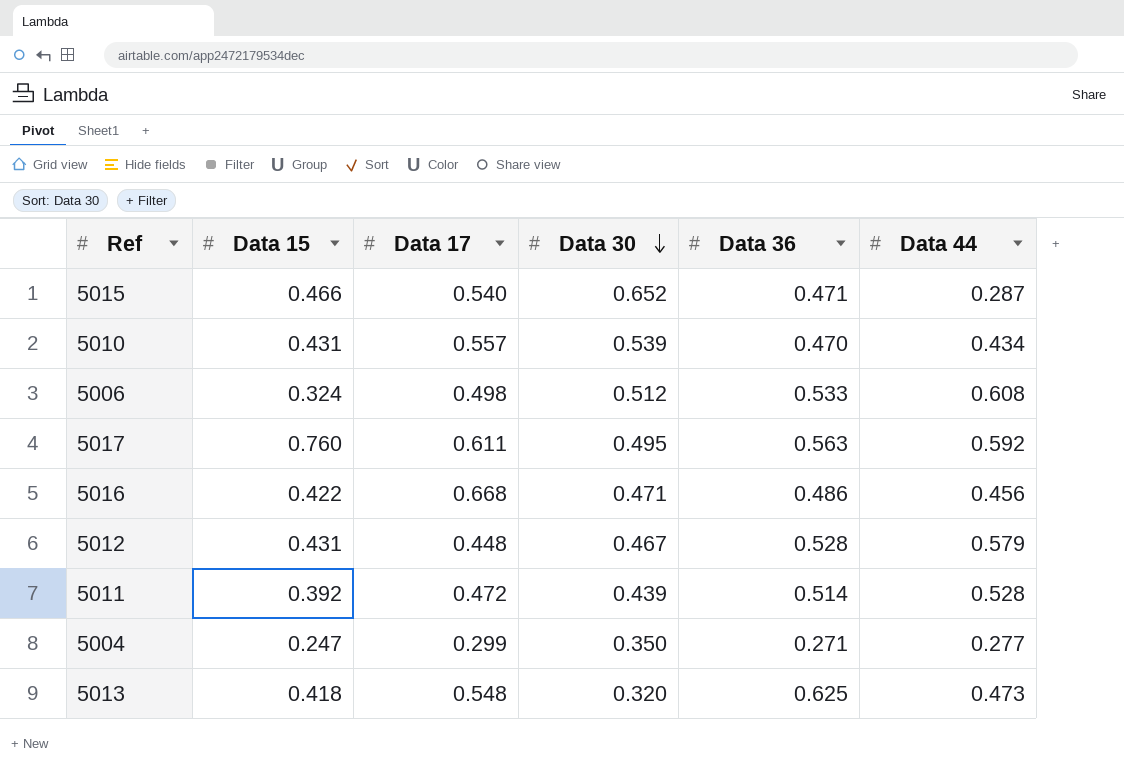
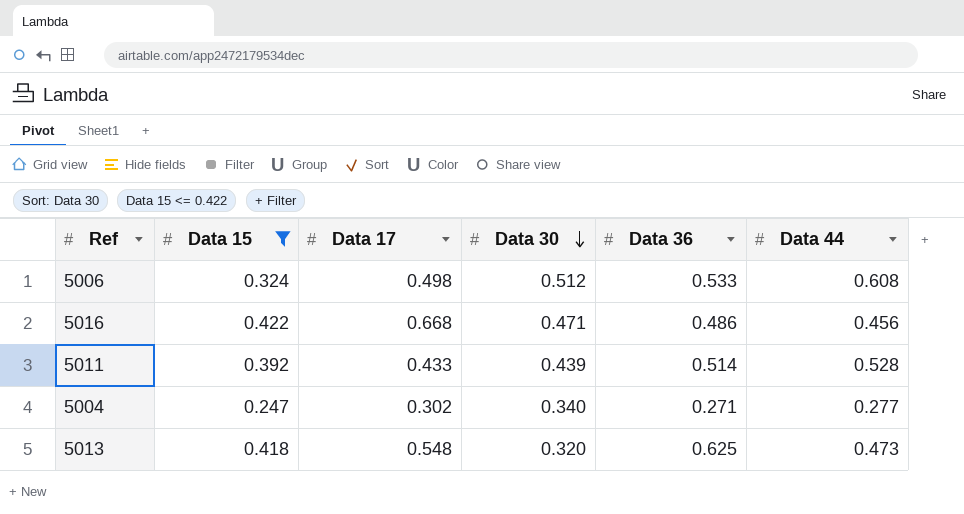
filter: none -> Data 15 <= 0.422
5011 | Data 17: 0.472 -> 0.433
5004 | Data 17: 0.299 -> 0.302
5004 | Data 30: 0.350 -> 0.340

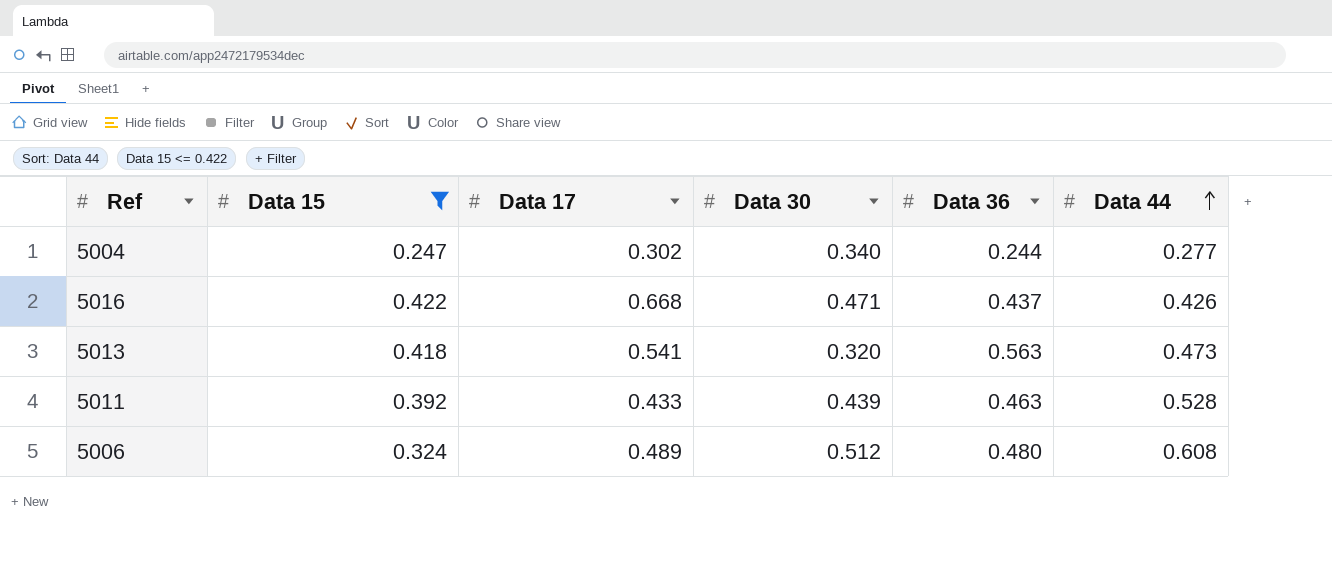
row order: Data 30 descending -> Data 44 ascending
5004 | Data 36: 0.271 -> 0.244
5016 | Data 36: 0.486 -> 0.437
5016 | Data 44: 0.456 -> 0.426
5013 | Data 17: 0.548 -> 0.541
5013 | Data 36: 0.625 -> 0.563
5011 | Data 36: 0.514 -> 0.463
5006 | Data 17: 0.498 -> 0.489
5006 | Data 36: 0.533 -> 0.480

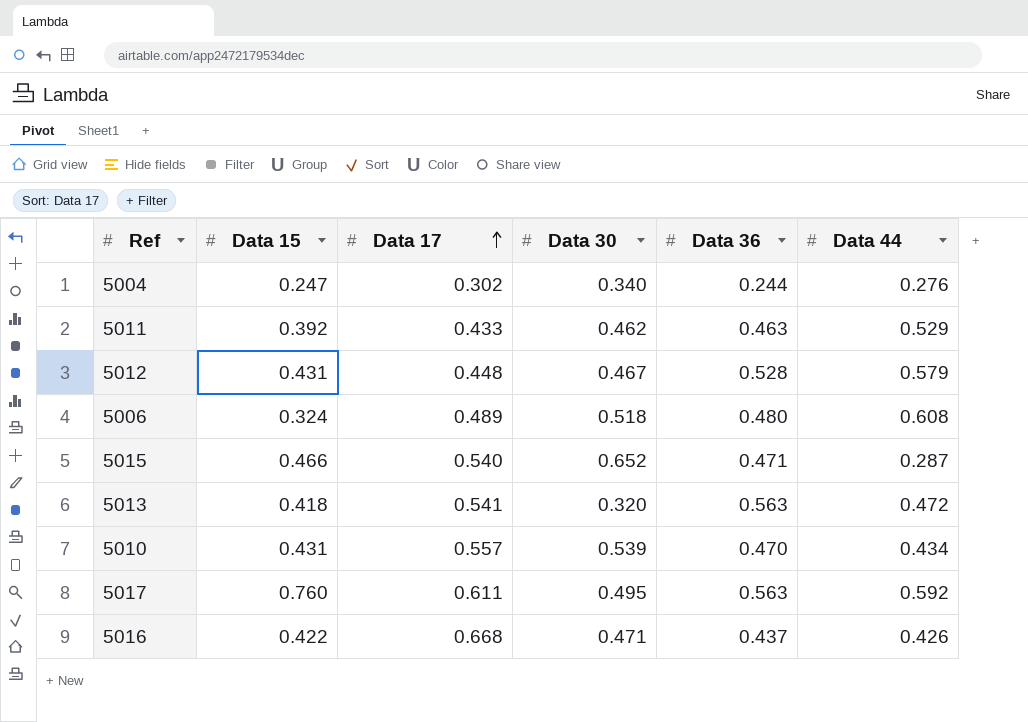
filter: Data 15 <= 0.422 -> none
row order: Data 44 ascending -> Data 17 ascending
5004 | Data 44: 0.277 -> 0.276
5011 | Data 30: 0.439 -> 0.462
5011 | Data 44: 0.528 -> 0.529
5006 | Data 30: 0.512 -> 0.518
5013 | Data 44: 0.473 -> 0.472

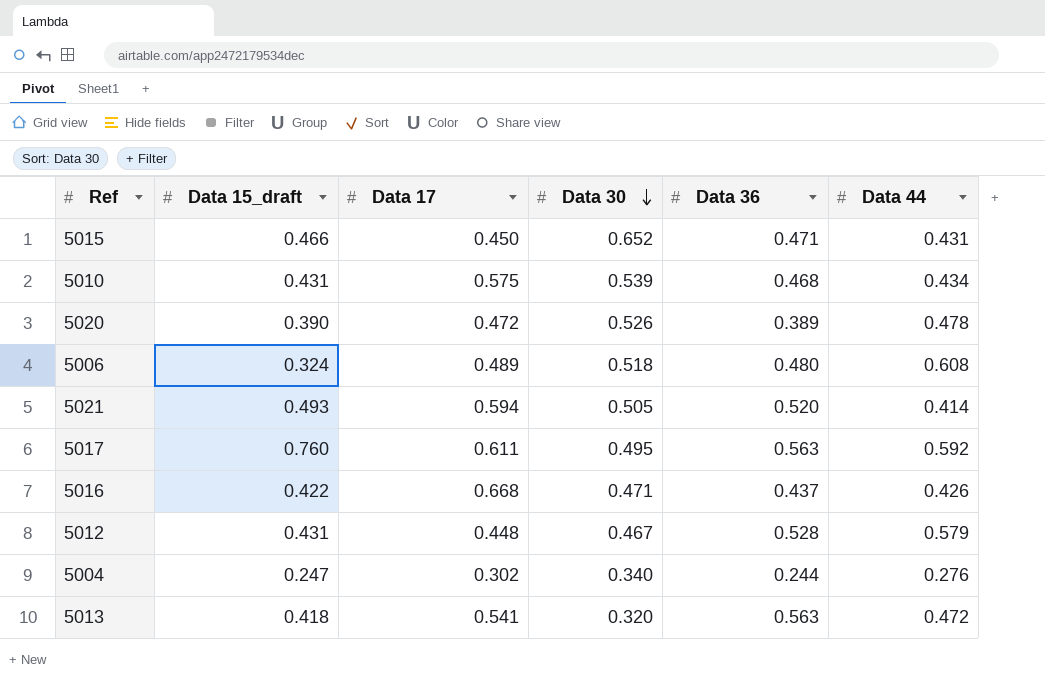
row order: Data 17 ascending -> Data 30 descending
column name: Data 15 -> Data 15_draft
row 5011: 0.392 | 0.433 | 0.462 | 0.463 | 0.529 -> none
5015 | Data 17: 0.540 -> 0.450
5015 | Data 44: 0.287 -> 0.431
5010 | Data 17: 0.557 -> 0.575
5010 | Data 36: 0.470 -> 0.468
row 5020: none -> 0.390 | 0.472 | 0.526 | 0.389 | 0.478
row 5021: none -> 0.493 | 0.594 | 0.505 | 0.520 | 0.414

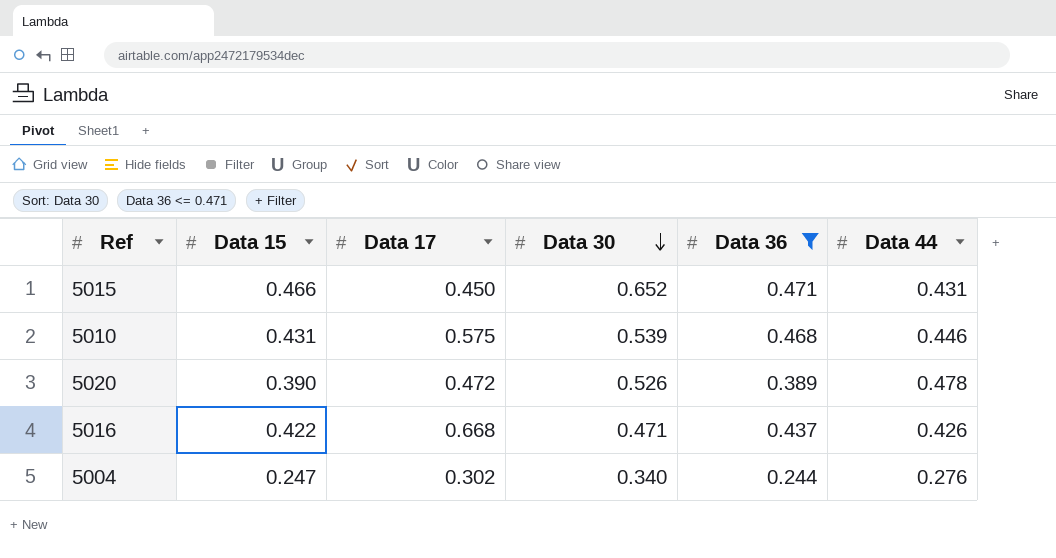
filter: none -> Data 36 <= 0.471
column name: Data 15_draft -> Data 15
5010 | Data 44: 0.434 -> 0.446

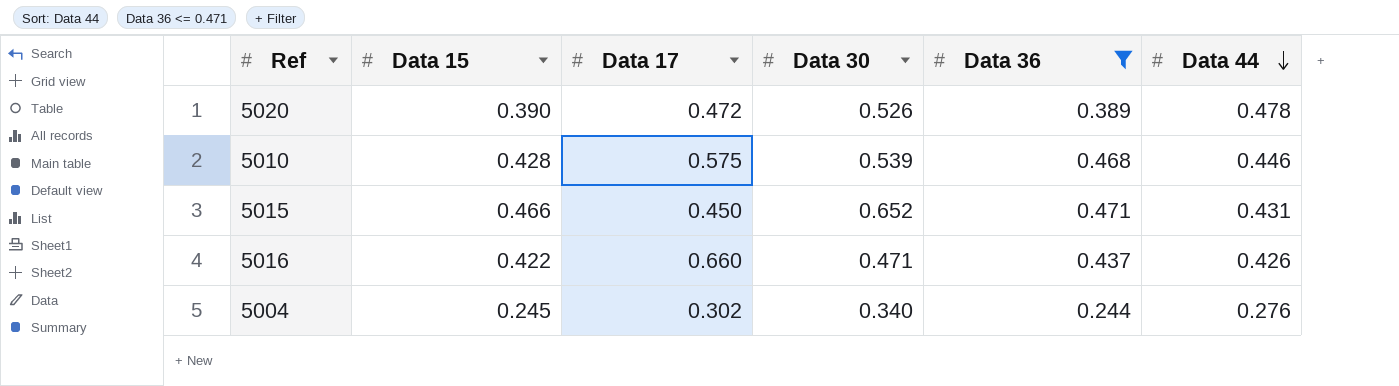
row order: Data 30 descending -> Data 44 descending
5010 | Data 15: 0.431 -> 0.428
5016 | Data 17: 0.668 -> 0.660
5004 | Data 15: 0.247 -> 0.245

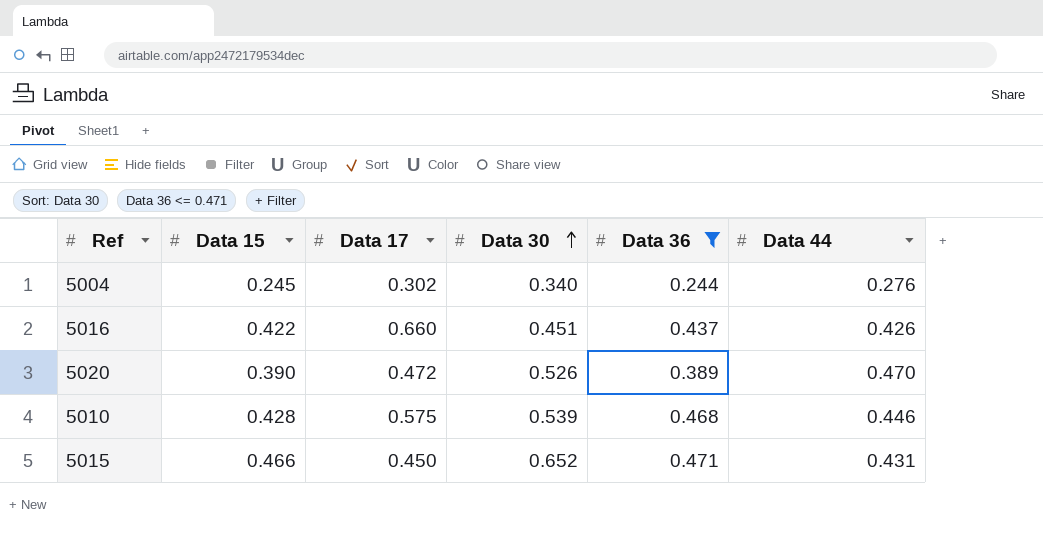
row order: Data 44 descending -> Data 30 ascending
5016 | Data 30: 0.471 -> 0.451
5020 | Data 44: 0.478 -> 0.470

